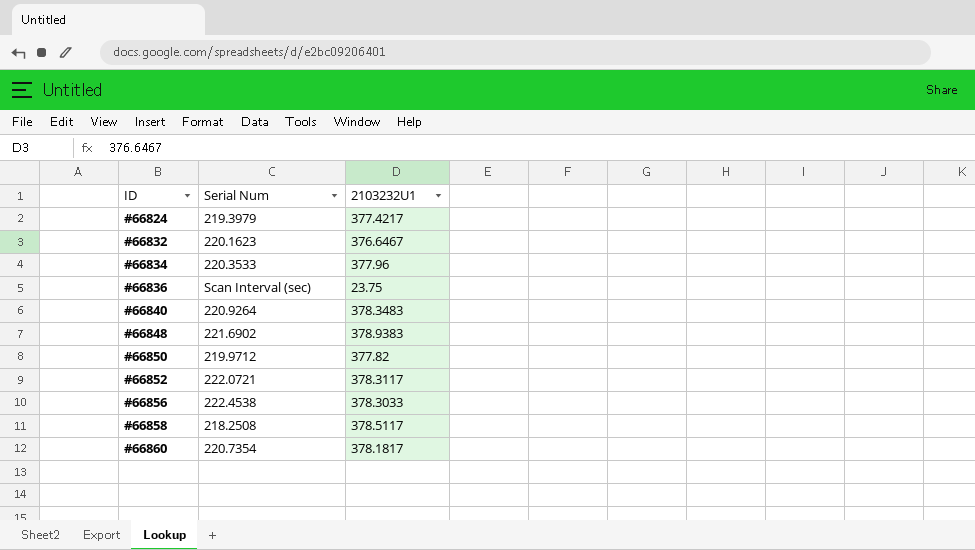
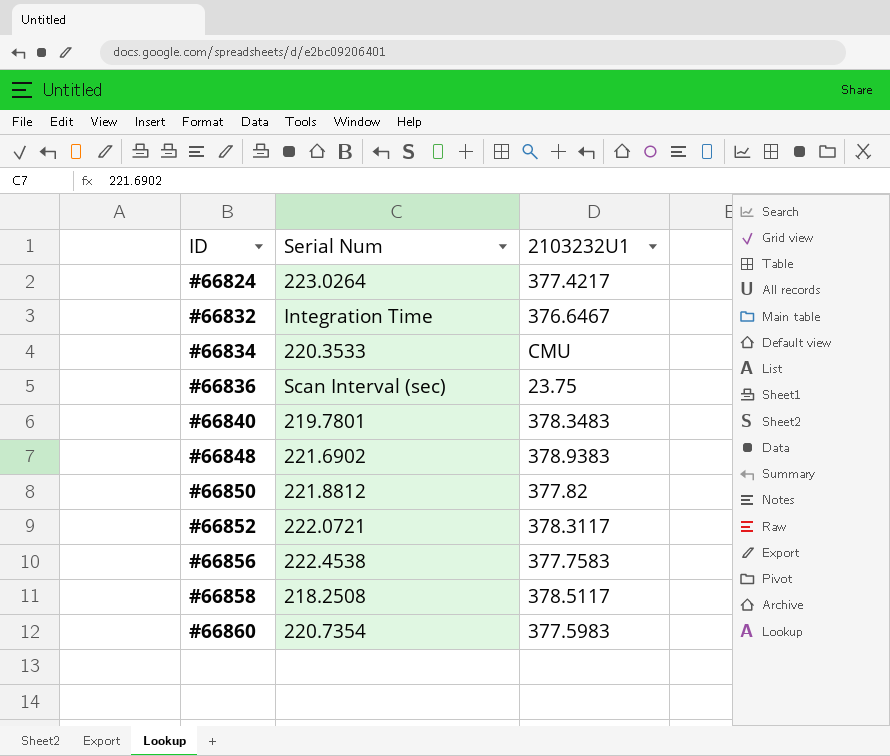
#66824 | Serial Num: 219.3979 -> 223.0264
#66832 | Serial Num: 220.1623 -> Integration Time
#66834 | 2103232U1: 377.96 -> CMU
#66840 | Serial Num: 220.9264 -> 219.7801
#66850 | Serial Num: 219.9712 -> 221.8812
#66856 | 2103232U1: 378.3033 -> 377.7583
#66860 | 2103232U1: 378.1817 -> 377.5983

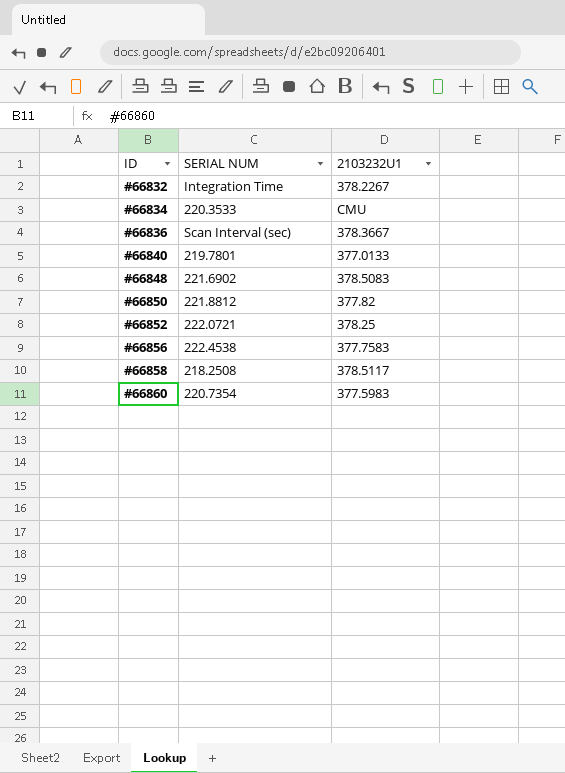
column name: Serial Num -> SERIAL NUM
row #66824: 223.0264 | 377.4217 -> none
#66832 | 2103232U1: 376.6467 -> 378.2267
#66836 | 2103232U1: 23.75 -> 378.3667
#66840 | 2103232U1: 378.3483 -> 377.0133
#66848 | 2103232U1: 378.9383 -> 378.5083
#66852 | 2103232U1: 378.3117 -> 378.25

